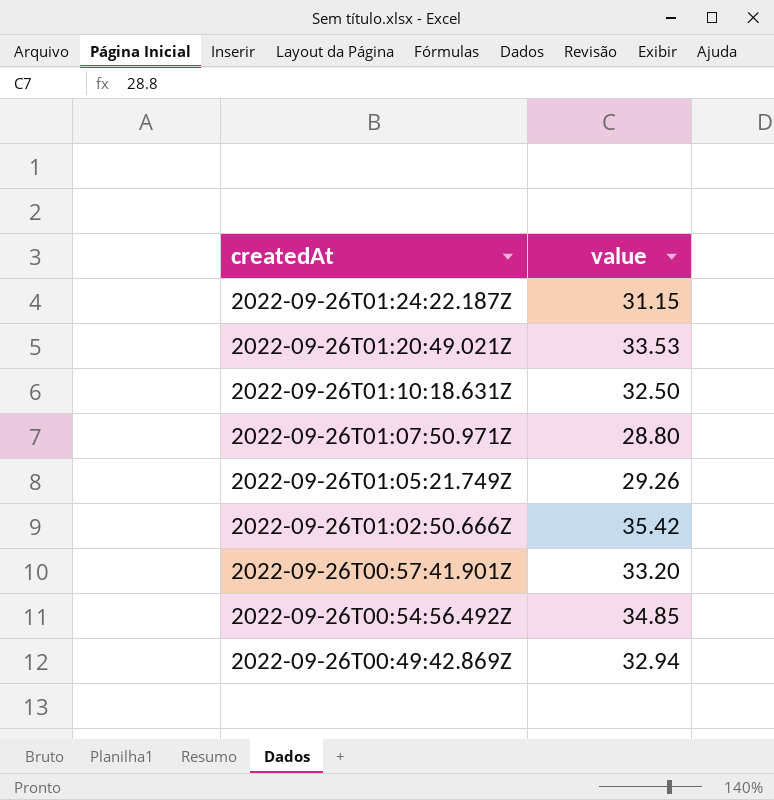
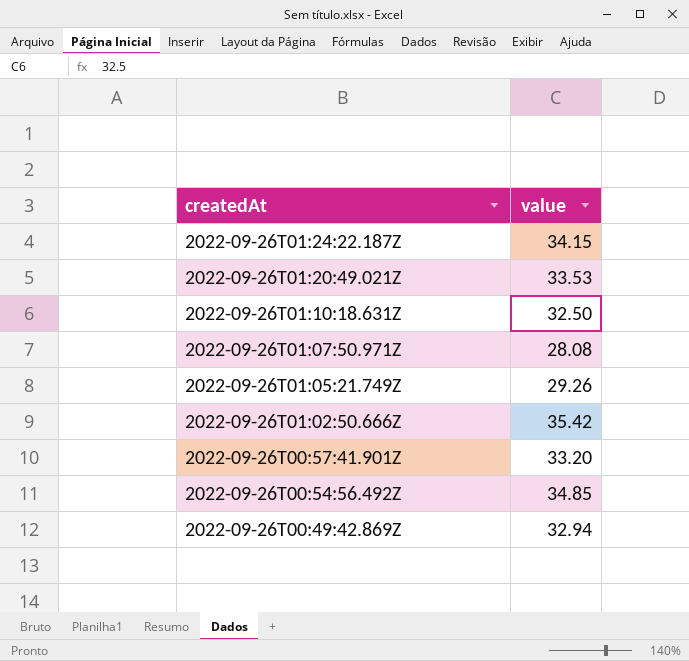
2022-09-26T01:24:22.187Z | value: 31.15 -> 34.15
2022-09-26T01:07:50.971Z | value: 28.80 -> 28.08

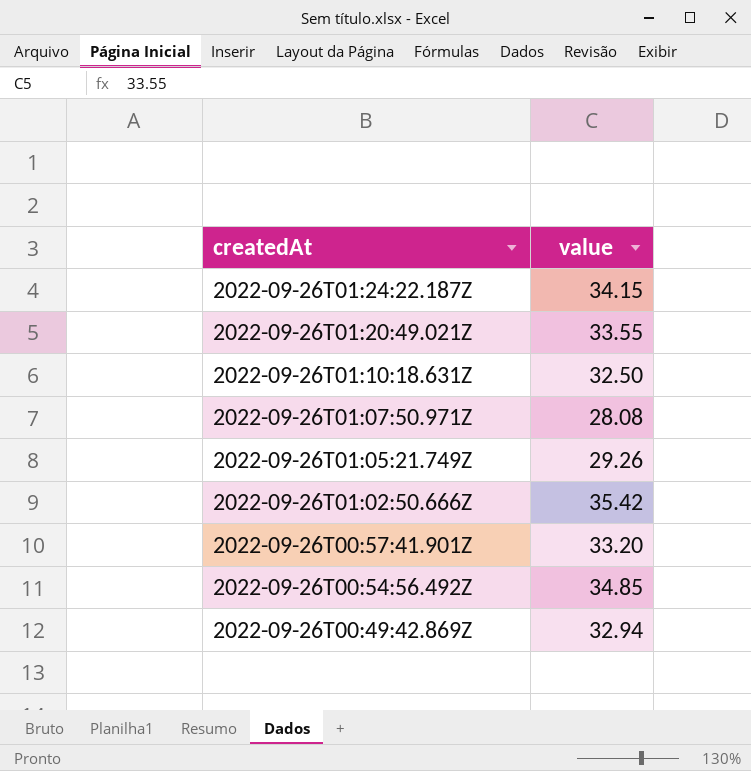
2022-09-26T01:20:49.021Z | value: 33.53 -> 33.55

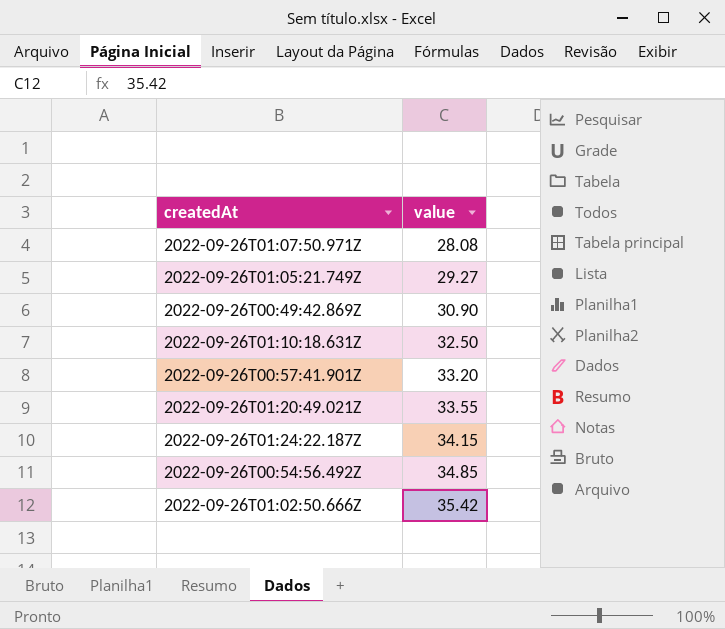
row order: createdAt descending -> value ascending
2022-09-26T01:05:21.749Z | value: 29.26 -> 29.27
2022-09-26T00:49:42.869Z | value: 32.94 -> 30.90

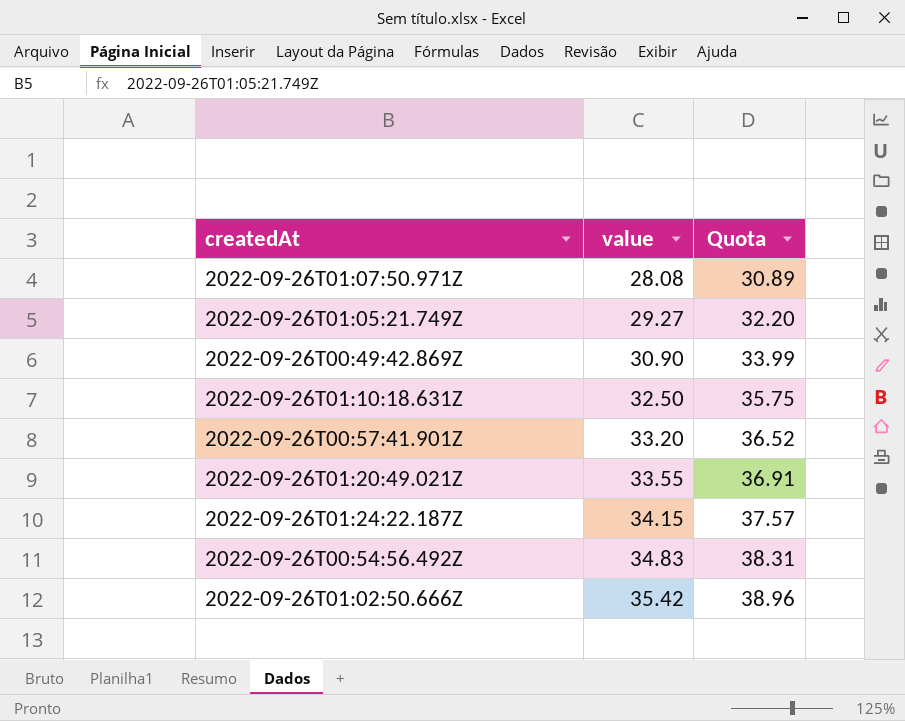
column Quota | formula: none -> [value] * 1.1
2022-09-26T00:54:56.492Z | value: 34.85 -> 34.83

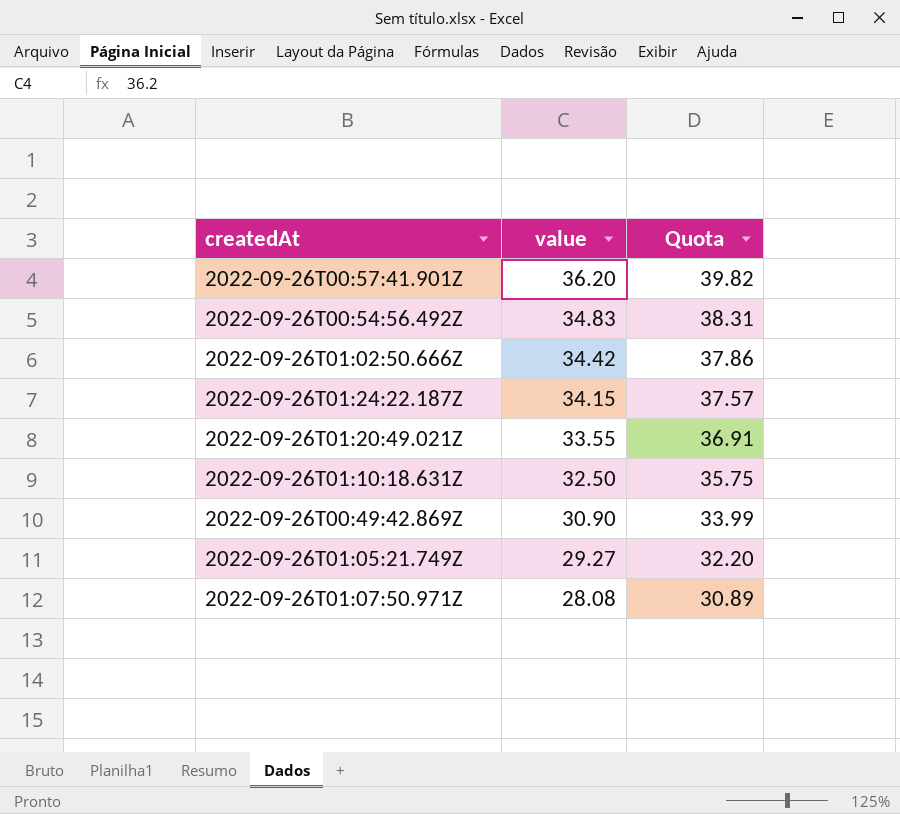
row order: value ascending -> value descending
2022-09-26T00:57:41.901Z | value: 33.20 -> 36.20
2022-09-26T00:57:41.901Z | Quota: 36.52 -> 39.82
2022-09-26T01:02:50.666Z | value: 35.42 -> 34.42
2022-09-26T01:02:50.666Z | Quota: 38.96 -> 37.86

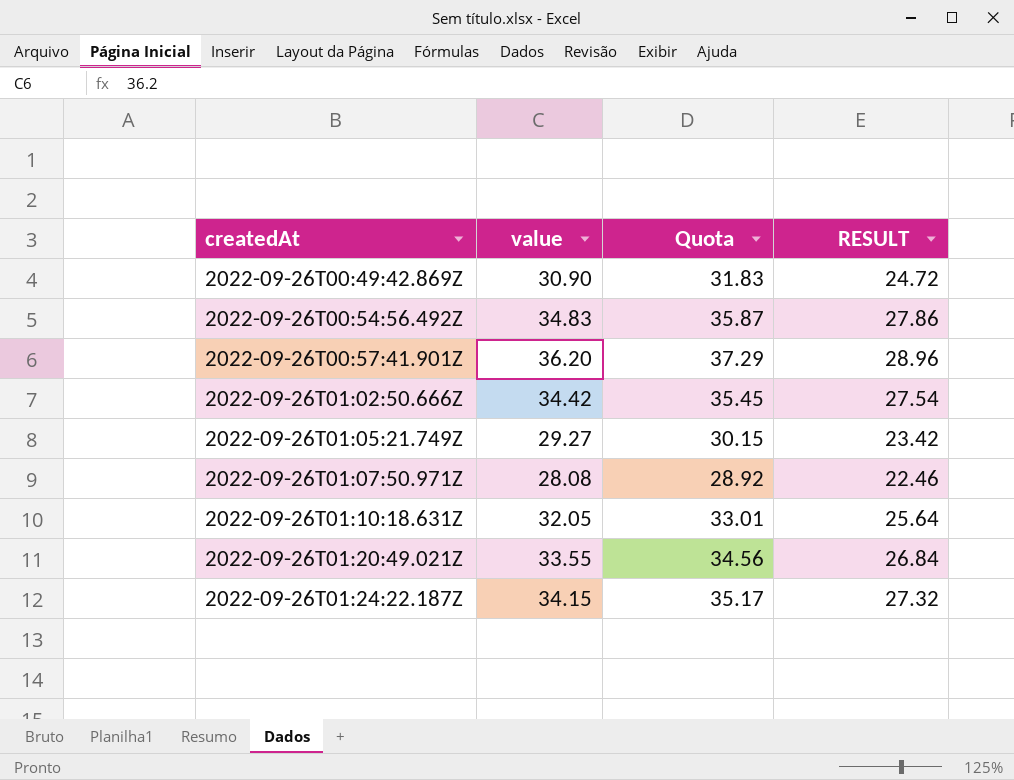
row order: value descending -> createdAt ascending
column Quota | formula: [value] * 1.1 -> [value] * 1.03
column RESULT | formula: none -> [value] * 0.8
2022-09-26T01:10:18.631Z | value: 32.50 -> 32.05

